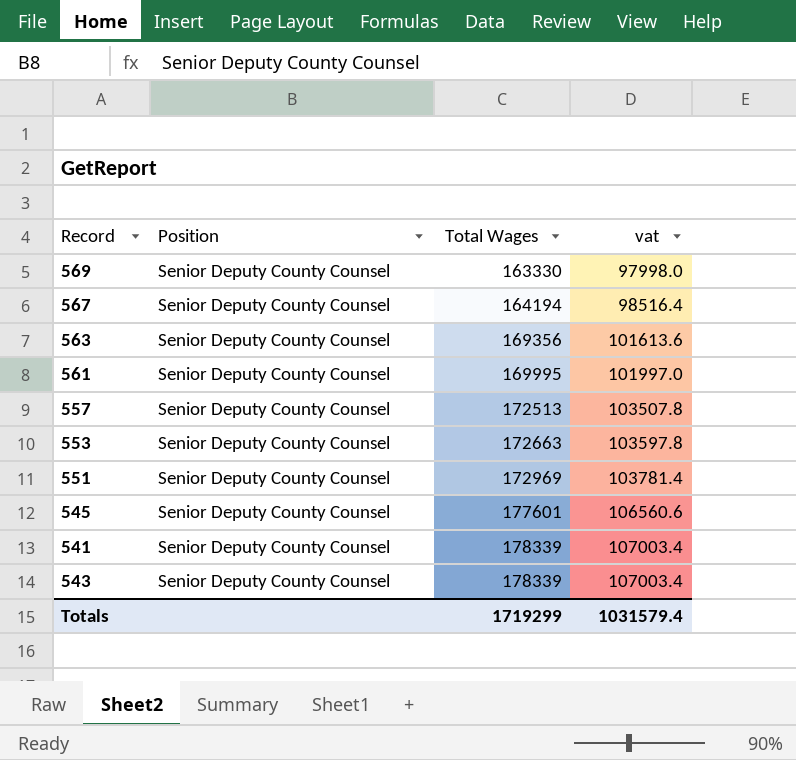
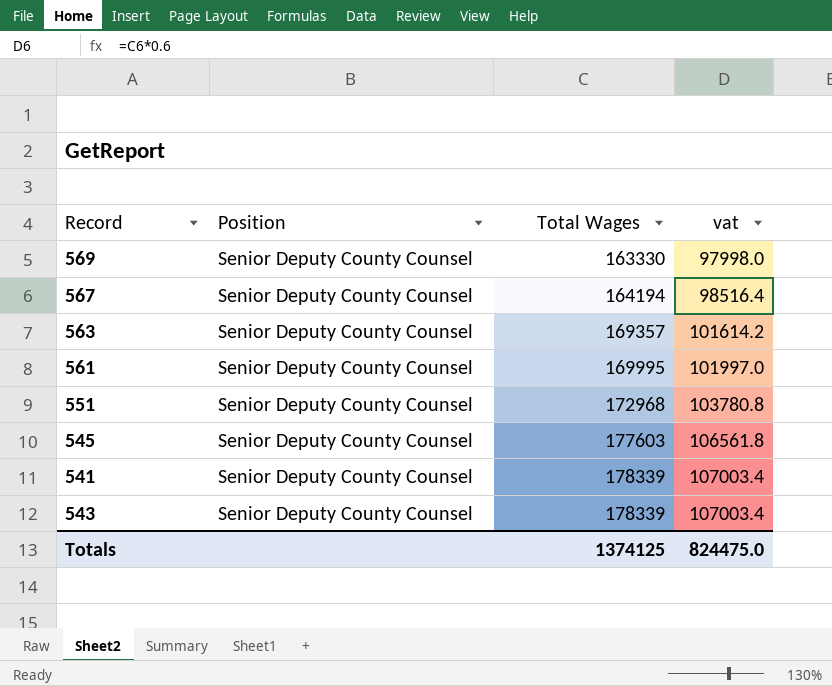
row 557: Senior Deputy County Counsel | 172513 | 103507.8 -> none
row 553: Senior Deputy County Counsel | 172663 | 103597.8 -> none
563 | Total Wages: 169356 -> 169357
563 | vat: 101613.6 -> 101614.2
551 | Total Wages: 172969 -> 172968
551 | vat: 103781.4 -> 103780.8
545 | Total Wages: 177601 -> 177603
545 | vat: 106560.6 -> 106561.8
Totals | Total Wages: 1719299 -> 1374125
Totals | vat: 1031579.4 -> 824475.0

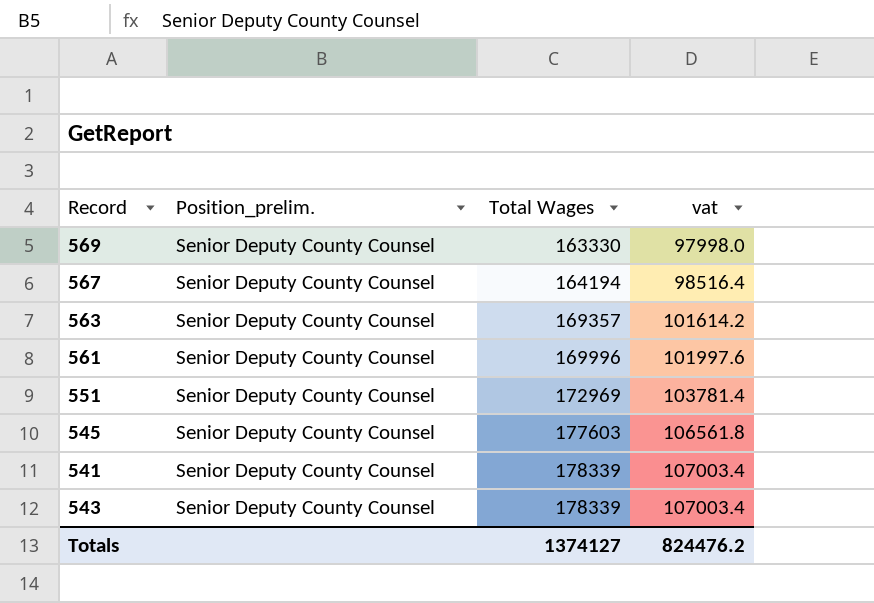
column name: Position -> Position_prelim.
561 | Total Wages: 169995 -> 169996
561 | vat: 101997.0 -> 101997.6
551 | Total Wages: 172968 -> 172969
551 | vat: 103780.8 -> 103781.4
Totals | Total Wages: 1374125 -> 1374127
Totals | vat: 824475.0 -> 824476.2

